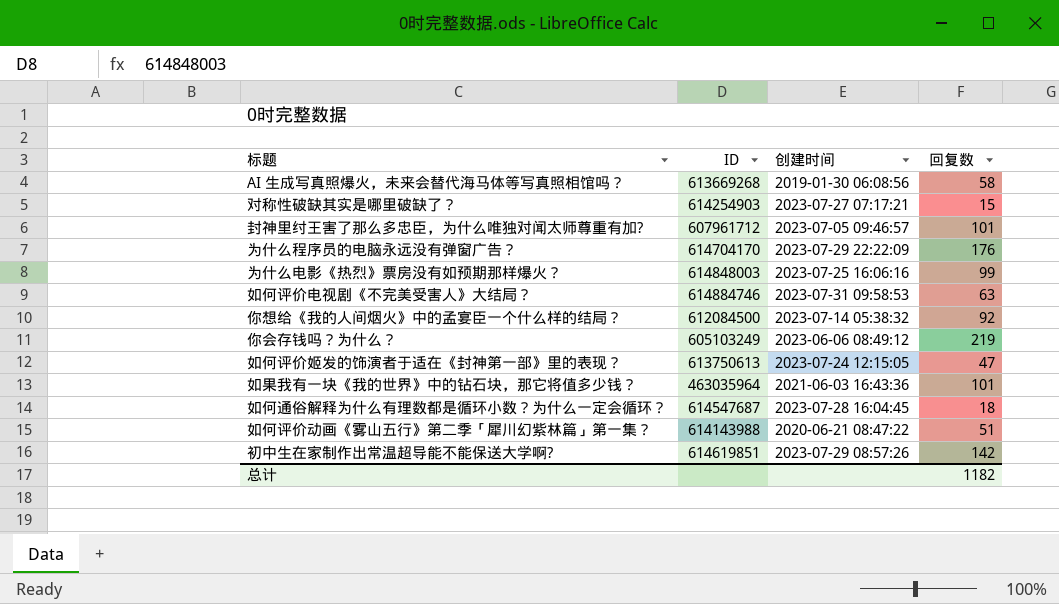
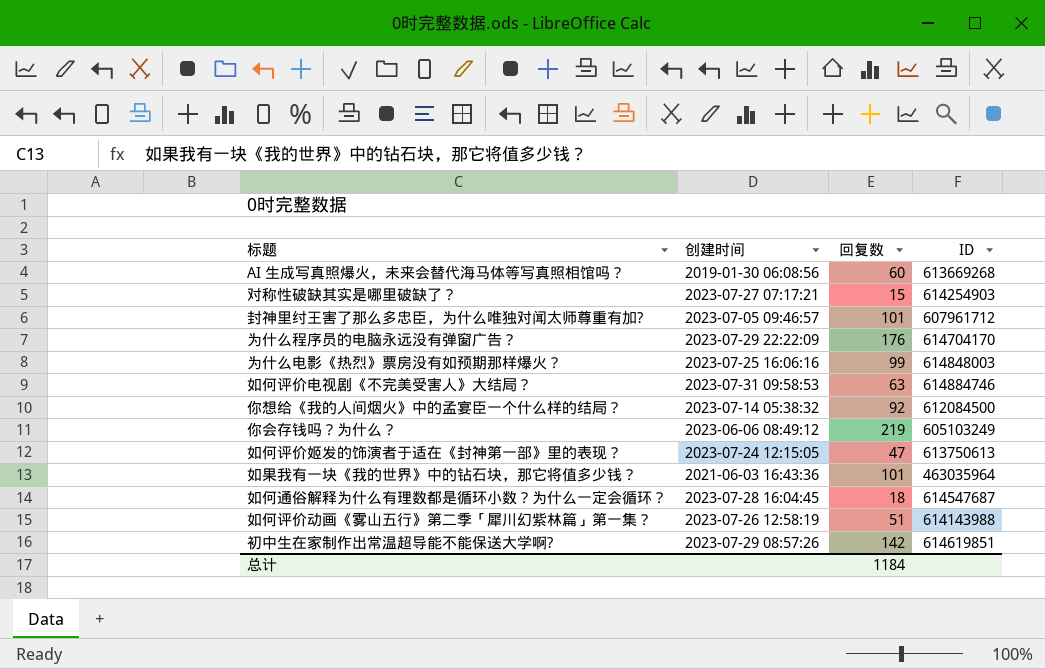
column ID | position: 2 -> 4
AI 生成写真照爆火，未来会替代海马体等写真照相馆吗？ | 回复数: 58 -> 60
如何评价动画《雾山五行》第二季「犀川幻紫林篇」第一集？ | 创建时间: 2020-06-21 08:47:22 -> 2023-07-26 12:58:19
总计 | 回复数: 1182 -> 1184

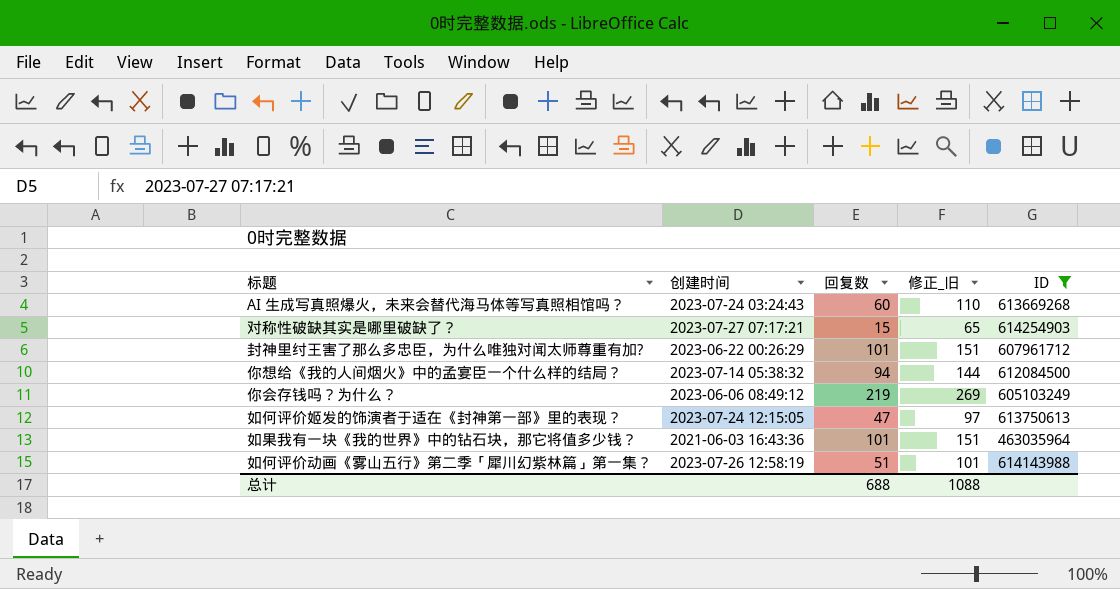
filter: none -> ID <= 614254903
column 修正_旧 | formula: none -> [回复数] + 50
AI 生成写真照爆火，未来会替代海马体等写真照相馆吗？ | 创建时间: 2019-01-30 06:08:56 -> 2023-07-24 03:24:43
封神里纣王害了那么多忠臣，为什么唯独对闻太师尊重有加? | 创建时间: 2023-07-05 09:46:57 -> 2023-06-22 00:26:29
你想给《我的人间烟火》中的孟宴臣一个什么样的结局？ | 回复数: 92 -> 94
总计 | 回复数: 1184 -> 688

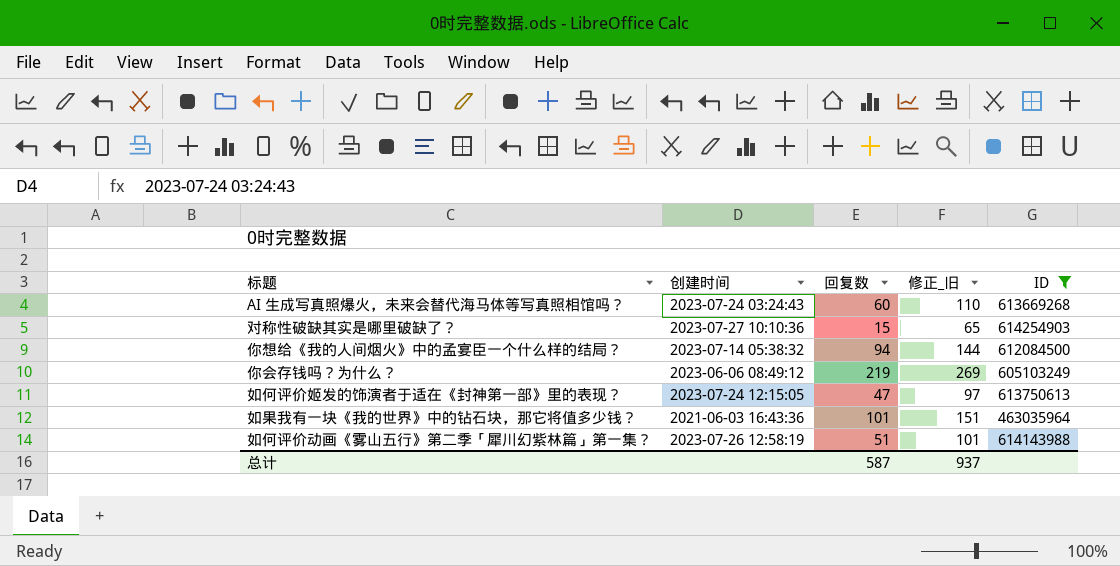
row 封神里纣王害了那么多忠臣，为什么唯独对闻太师尊重有加?: 2023-06-22 00:26:29 | 101 | 151 | 607961712 -> none
对称性破缺其实是哪里破缺了？ | 创建时间: 2023-07-27 07:17:21 -> 2023-07-27 10:10:36
总计 | 回复数: 688 -> 587
总计 | 修正_旧: 1088 -> 937

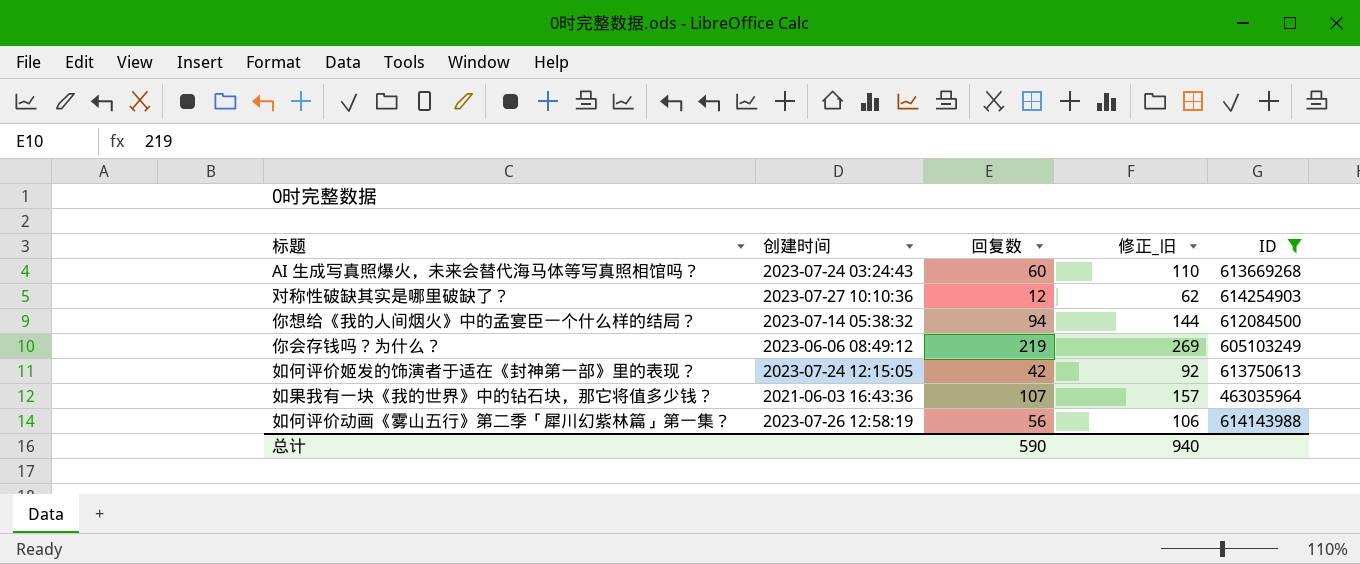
对称性破缺其实是哪里破缺了？ | 回复数: 15 -> 12
对称性破缺其实是哪里破缺了？ | 修正_旧: 65 -> 62
如何评价姬发的饰演者于适在《封神第一部》里的表现？ | 回复数: 47 -> 42
如何评价姬发的饰演者于适在《封神第一部》里的表现？ | 修正_旧: 97 -> 92
如果我有一块《我的世界》中的钻石块，那它将值多少钱？ | 回复数: 101 -> 107
如果我有一块《我的世界》中的钻石块，那它将值多少钱？ | 修正_旧: 151 -> 157
如何评价动画《雾山五行》第二季「犀川幻紫林篇」第一集？ | 回复数: 51 -> 56
如何评价动画《雾山五行》第二季「犀川幻紫林篇」第一集？ | 修正_旧: 101 -> 106
总计 | 回复数: 587 -> 590
总计 | 修正_旧: 937 -> 940

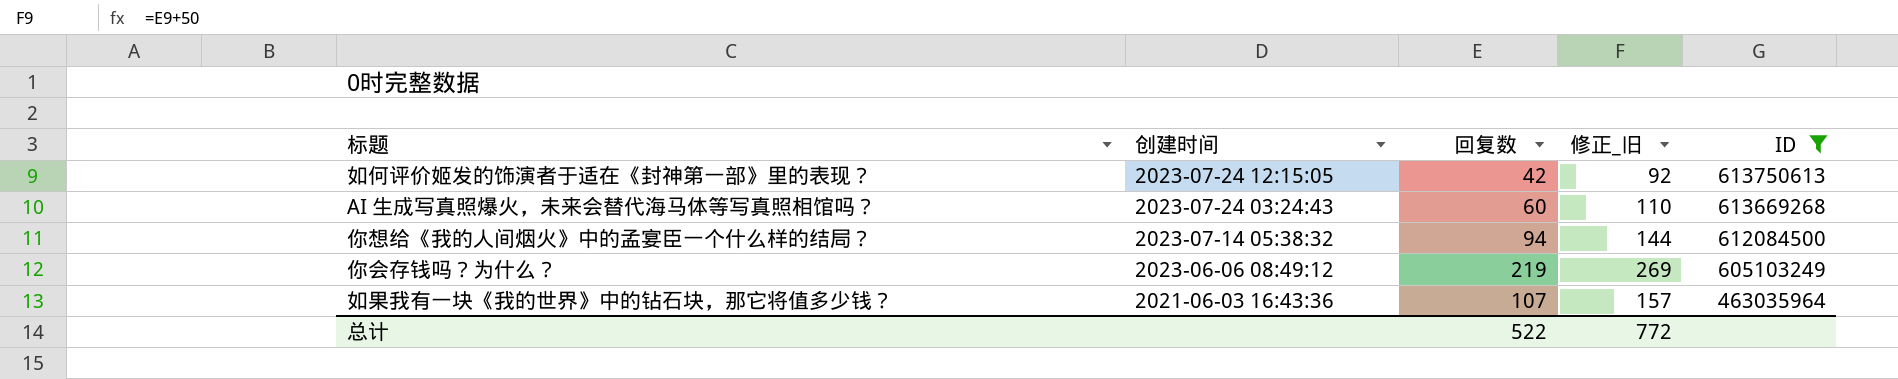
row order: none -> 创建时间 descending
row 对称性破缺其实是哪里破缺了？: 2023-07-27 10:10:36 | 12 | 62 | 614254903 -> none
row 如何评价动画《雾山五行》第二季「犀川幻紫林篇」第一集？: 2023-07-26 12:58:19 | 56 | 106 | 614143988 -> none
总计 | 回复数: 590 -> 522
总计 | 修正_旧: 940 -> 772

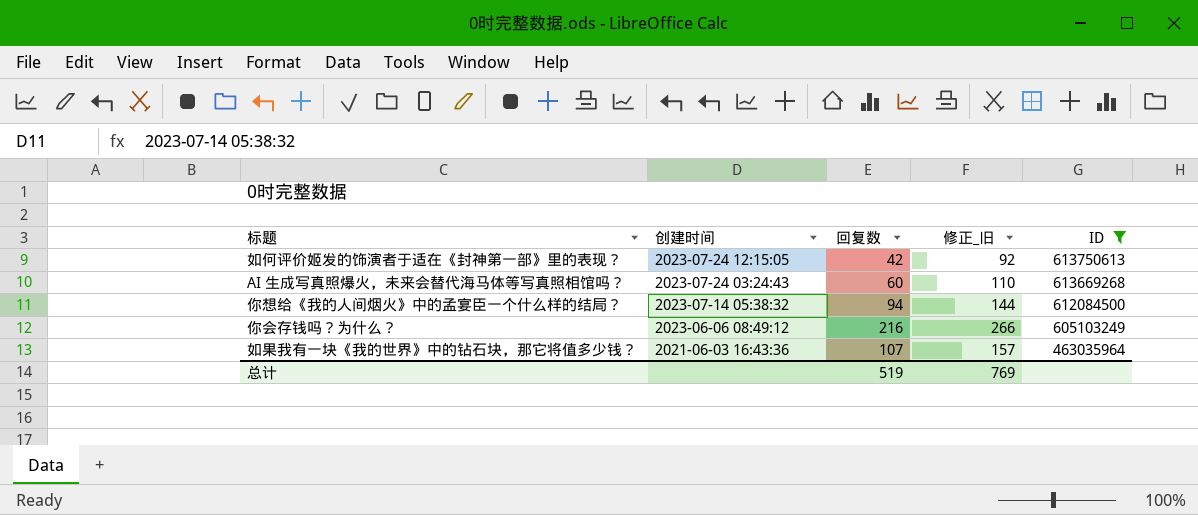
你会存钱吗？为什么？ | 回复数: 219 -> 216
你会存钱吗？为什么？ | 修正_旧: 269 -> 266
总计 | 回复数: 522 -> 519
总计 | 修正_旧: 772 -> 769

